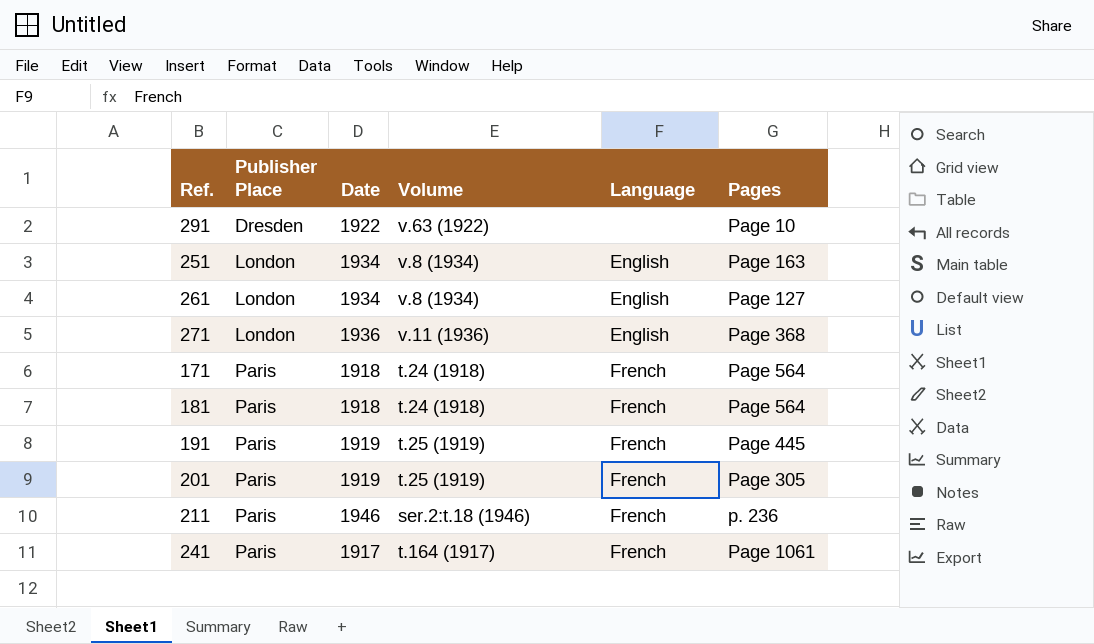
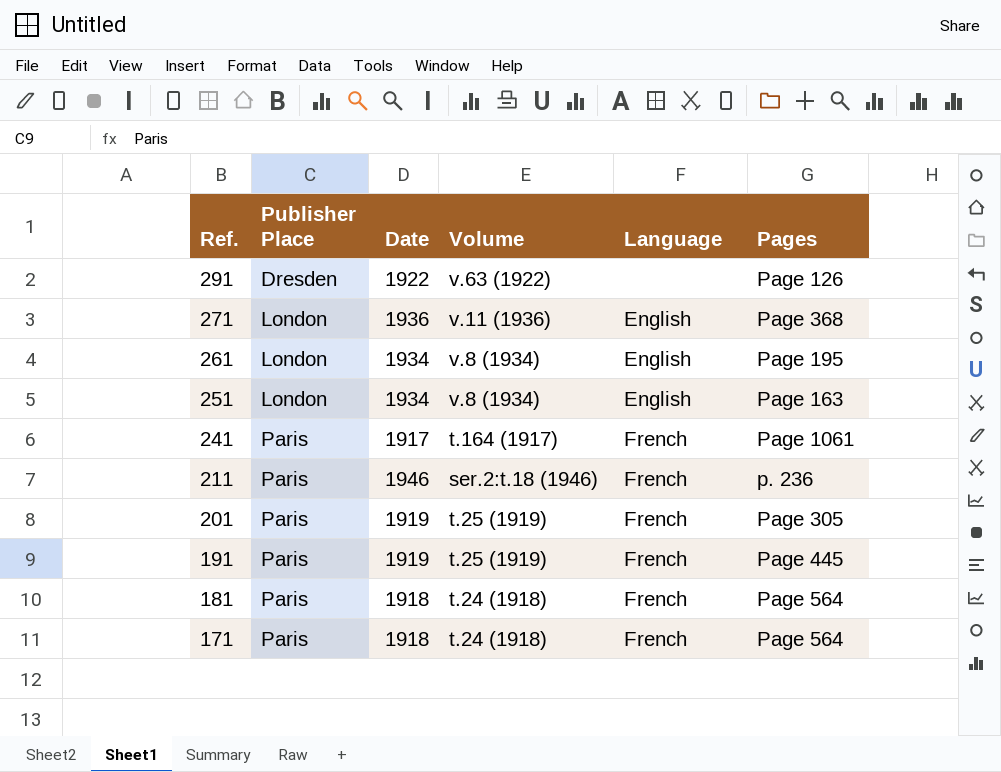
row order: Publisher Place ascending -> Ref. descending
291 | Pages: Page 10 -> Page 126
261 | Pages: Page 127 -> Page 195

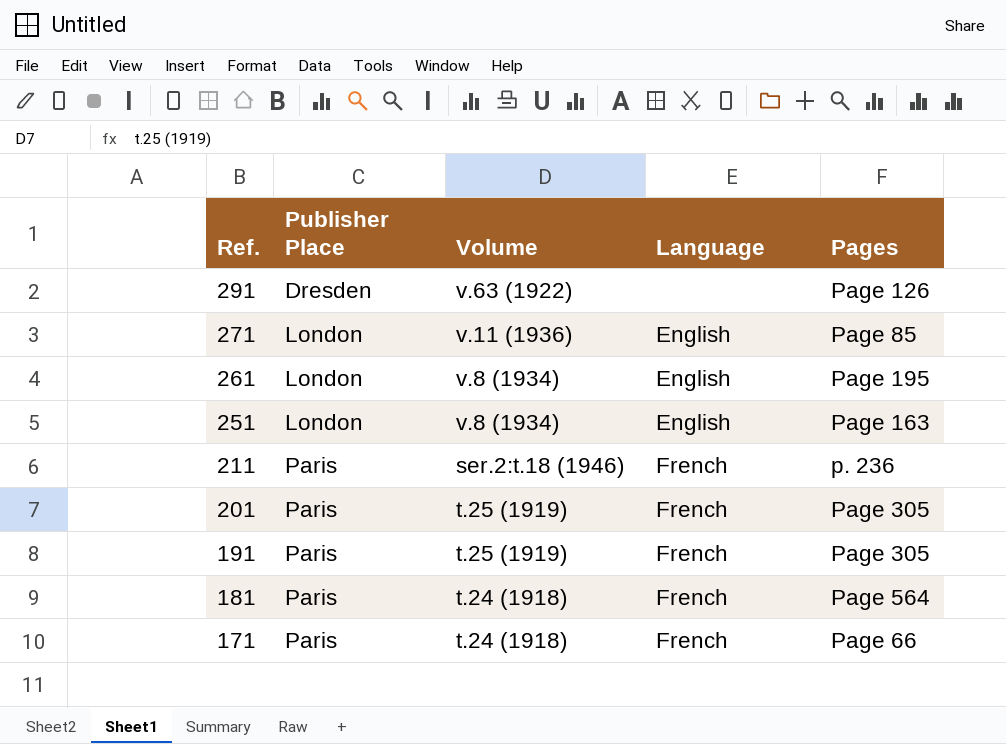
column Date | position: 3 -> none
row 241: Paris | 1917 | t.164 (1917) | French | Page 1061 -> none
271 | Pages: Page 368 -> Page 85
191 | Pages: Page 445 -> Page 305
171 | Pages: Page 564 -> Page 66

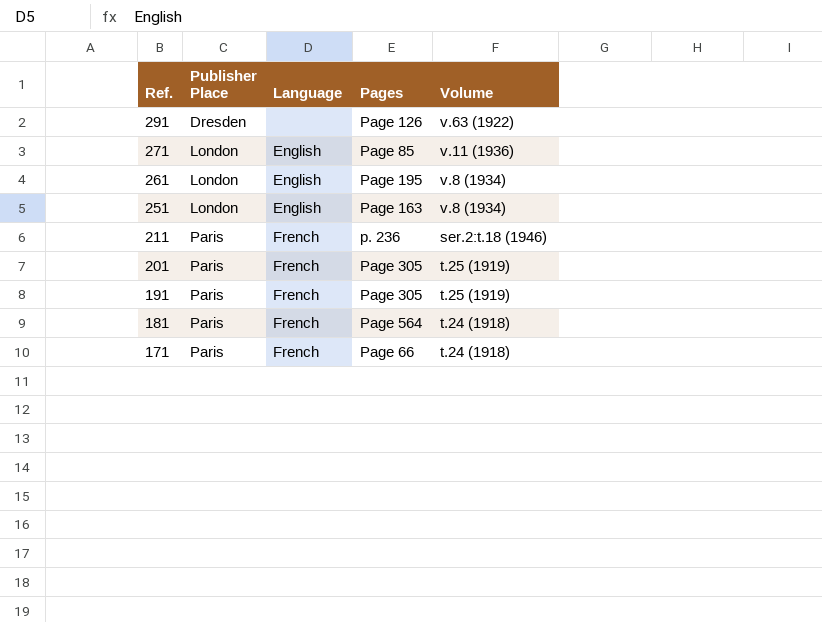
column Volume | position: 3 -> 5

